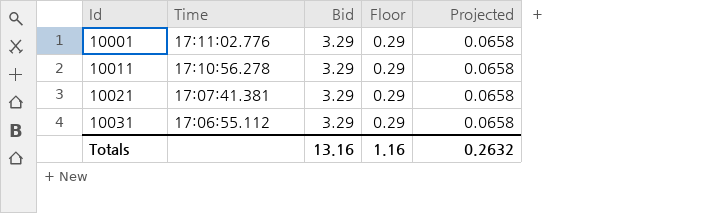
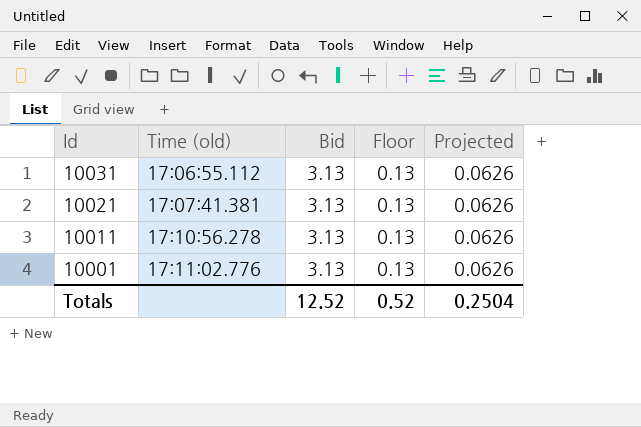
row order: Id ascending -> Id descending
column name: Time -> Time (old)
10031 | Bid: 3.29 -> 3.13
10031 | Floor: 0.29 -> 0.13
10031 | Projected: 0.0658 -> 0.0626
10021 | Bid: 3.29 -> 3.13
10021 | Floor: 0.29 -> 0.13
10021 | Projected: 0.0658 -> 0.0626
10011 | Bid: 3.29 -> 3.13
10011 | Floor: 0.29 -> 0.13
10011 | Projected: 0.0658 -> 0.0626
10001 | Bid: 3.29 -> 3.13
10001 | Floor: 0.29 -> 0.13
10001 | Projected: 0.0658 -> 0.0626
Totals | Bid: 13.16 -> 12.52
Totals | Floor: 1.16 -> 0.52
Totals | Projected: 0.2632 -> 0.2504

